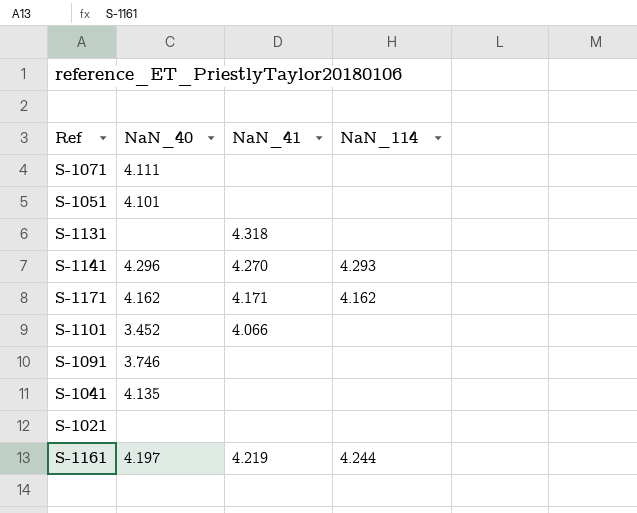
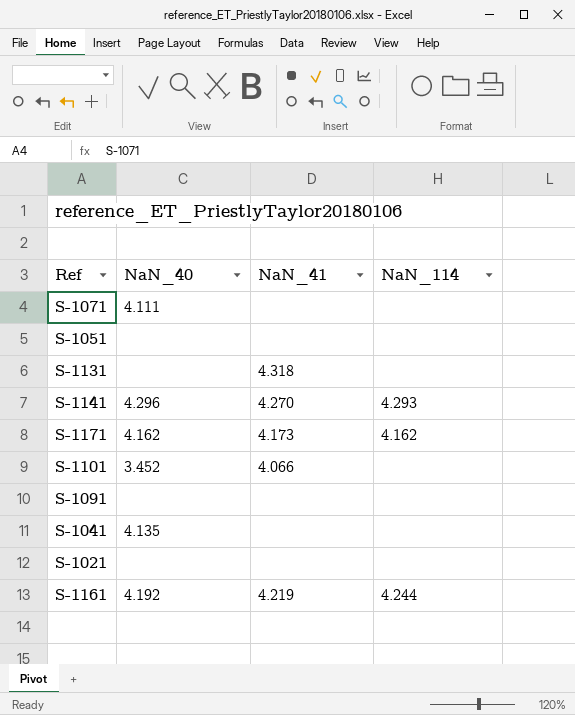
S-1051 | NaN_40: 4.101 -> none
S-1171 | NaN_41: 4.171 -> 4.173
S-1091 | NaN_40: 3.746 -> none
S-1161 | NaN_40: 4.197 -> 4.192

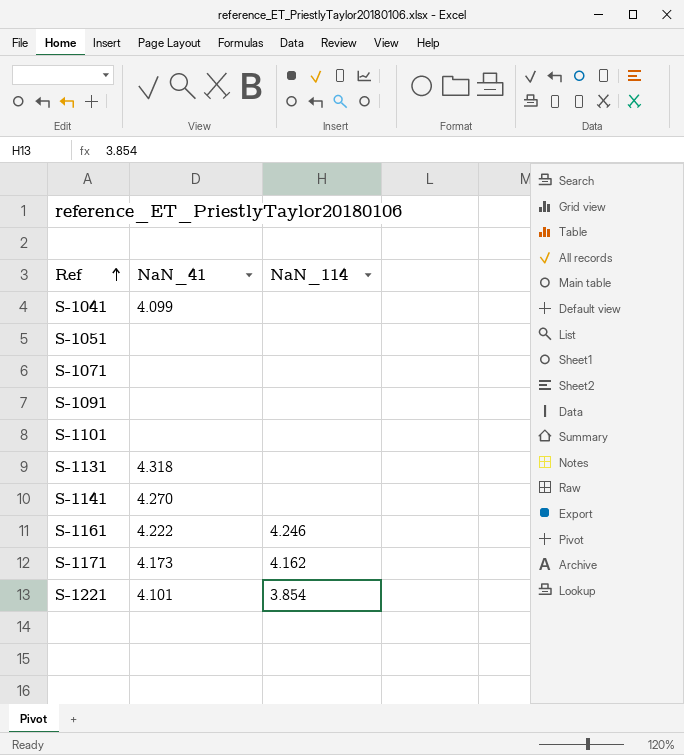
row order: none -> Ref ascending
column NaN_40 | position: 2 -> none
row S-1021: none | none | none -> none
S-1041 | NaN_41: none -> 4.099
S-1101 | NaN_41: 4.066 -> none
S-1141 | NaN_114: 4.293 -> none
S-1161 | NaN_41: 4.219 -> 4.222
S-1161 | NaN_114: 4.244 -> 4.246
row S-1221: none -> 4.101 | 3.854

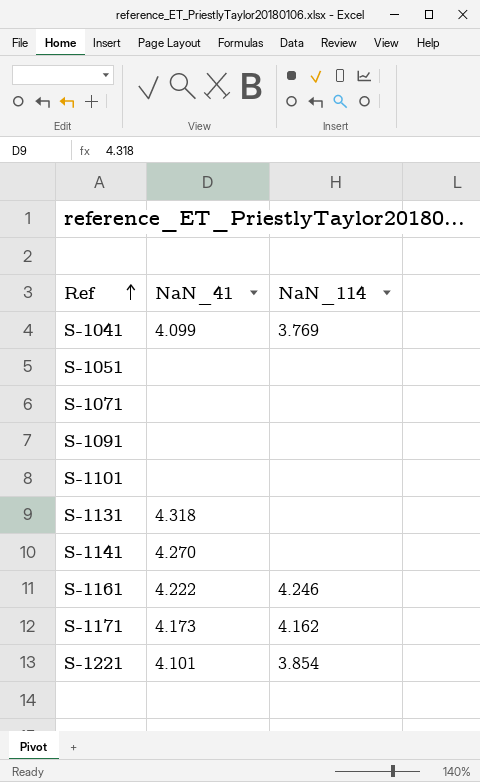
S-1041 | NaN_114: none -> 3.769

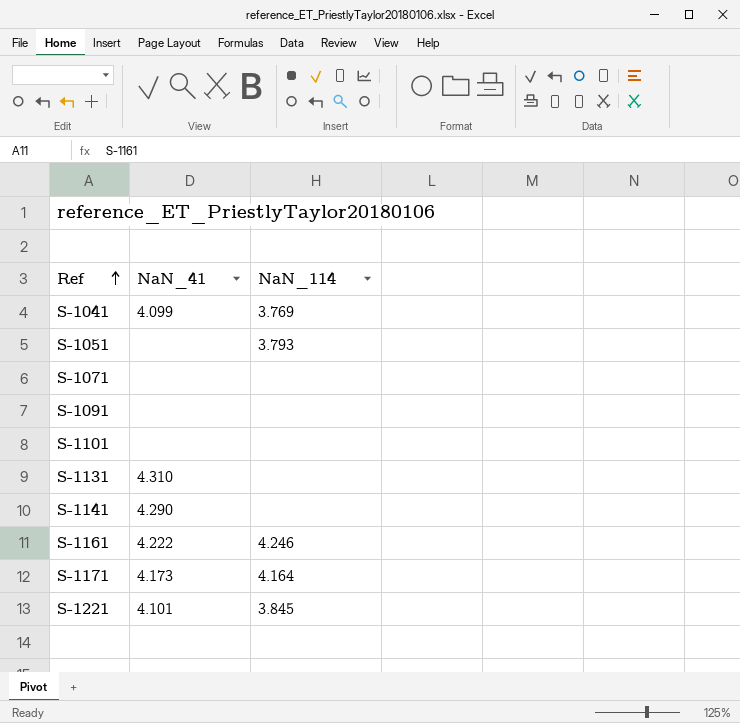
S-1051 | NaN_114: none -> 3.793
S-1131 | NaN_41: 4.318 -> 4.310
S-1141 | NaN_41: 4.270 -> 4.290
S-1171 | NaN_114: 4.162 -> 4.164
S-1221 | NaN_114: 3.854 -> 3.845

